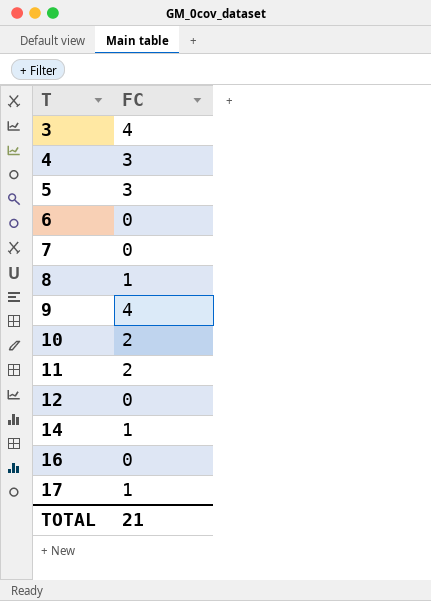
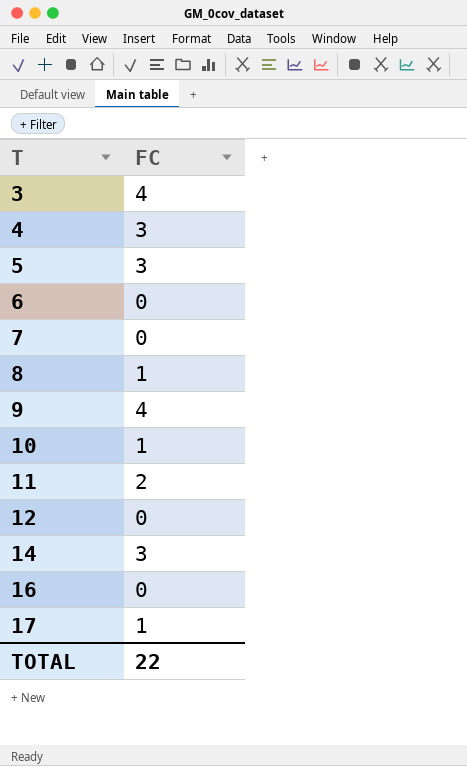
10 | FC: 2 -> 1
14 | FC: 1 -> 3
TOTAL | FC: 21 -> 22

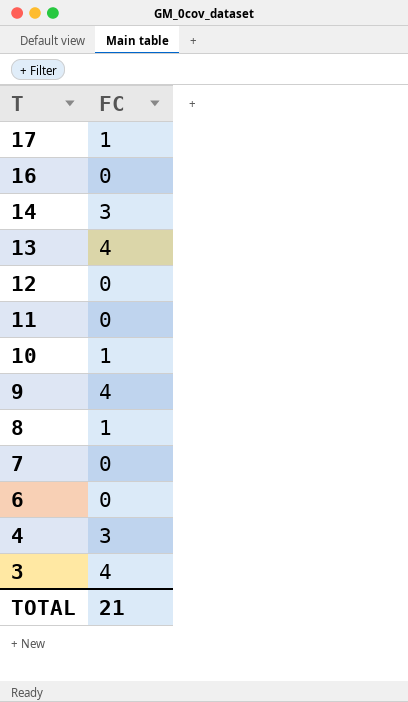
row order: T ascending -> T descending
row 5: 3 -> none
row 13: none -> 4
11 | FC: 2 -> 0
TOTAL | FC: 22 -> 21

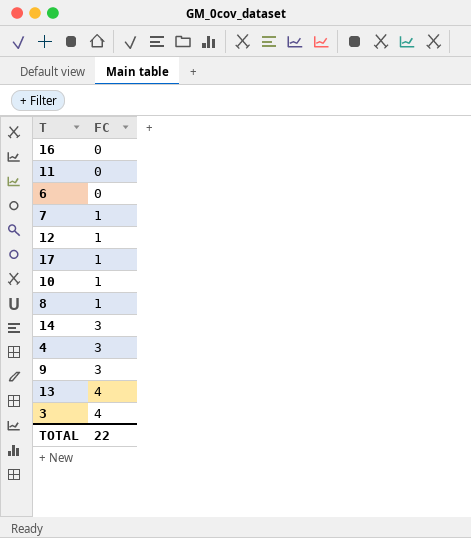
row order: T descending -> FC ascending
7 | FC: 0 -> 1
12 | FC: 0 -> 1
9 | FC: 4 -> 3
TOTAL | FC: 21 -> 22

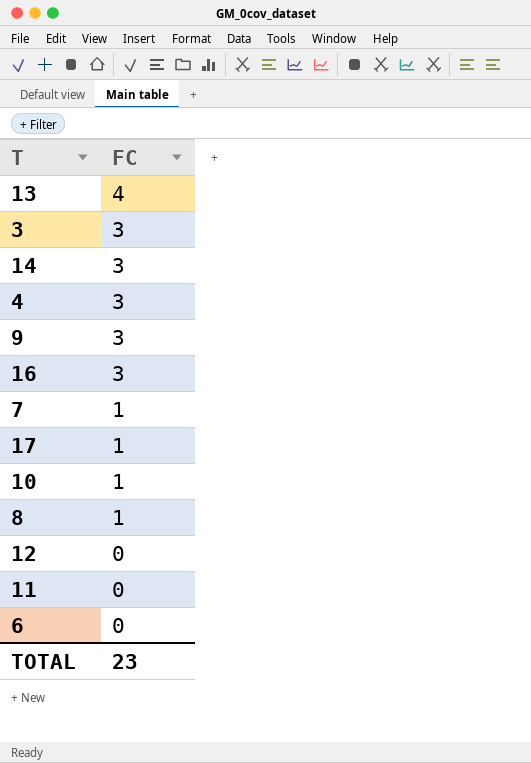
row order: FC ascending -> FC descending
3 | FC: 4 -> 3
16 | FC: 0 -> 3
12 | FC: 1 -> 0
TOTAL | FC: 22 -> 23

